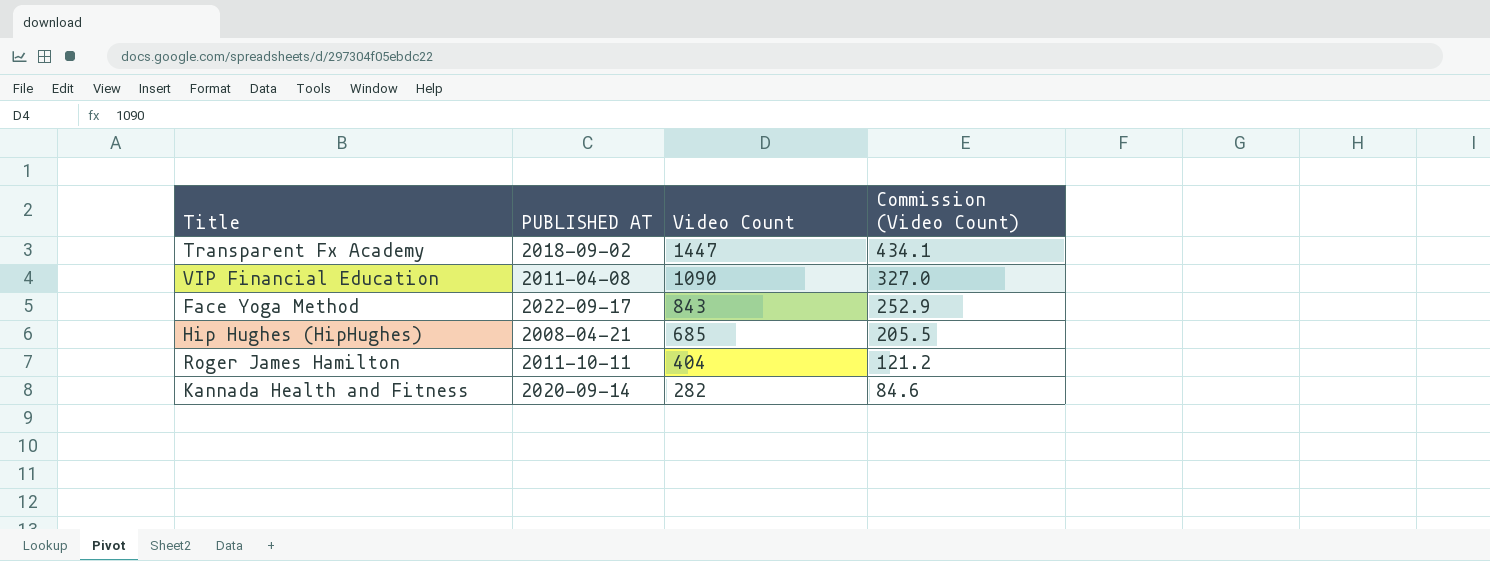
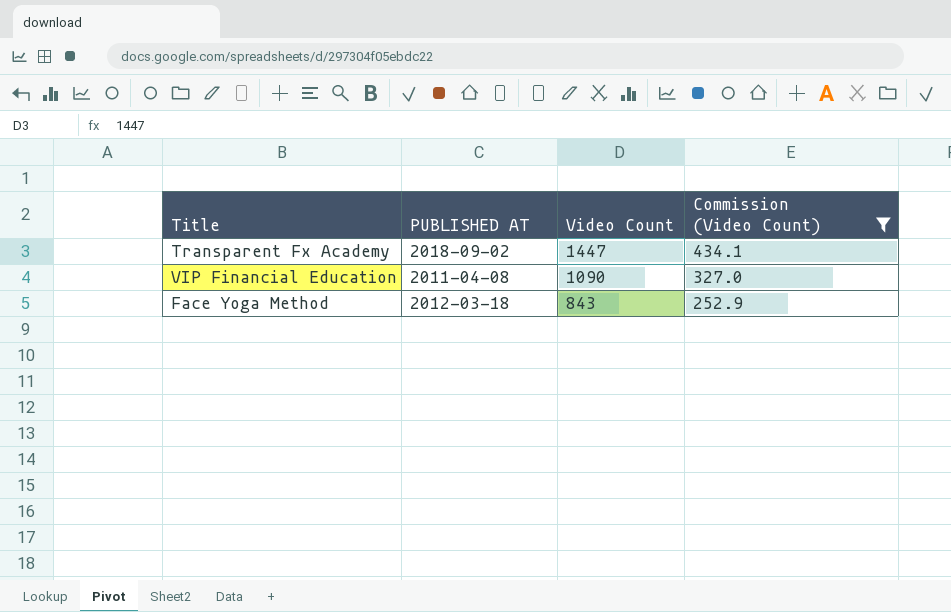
filter: none -> Commission (Video Count) >= 252.9
Face Yoga Method | PUBLISHED AT: 2022-09-17 -> 2012-03-18

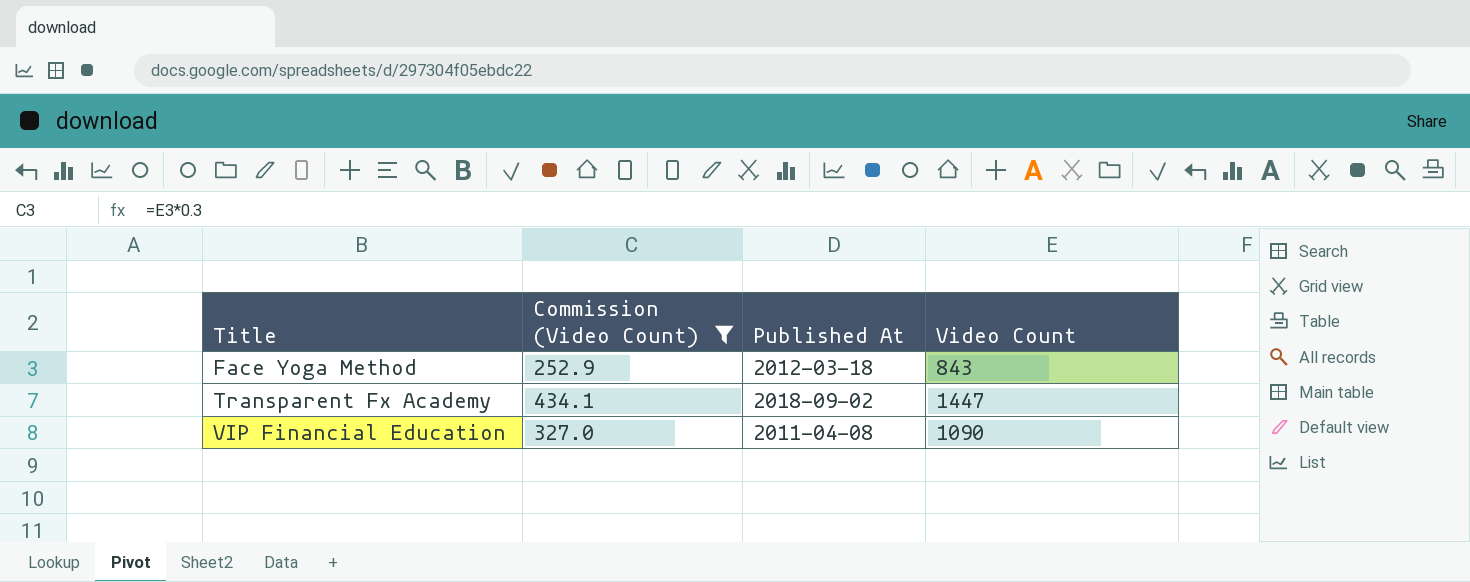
row order: Video Count descending -> Title ascending
column Commission (Video Count) | position: 4 -> 2
column name: PUBLISHED AT -> Published At

